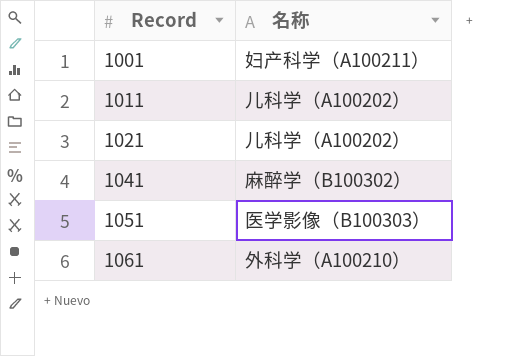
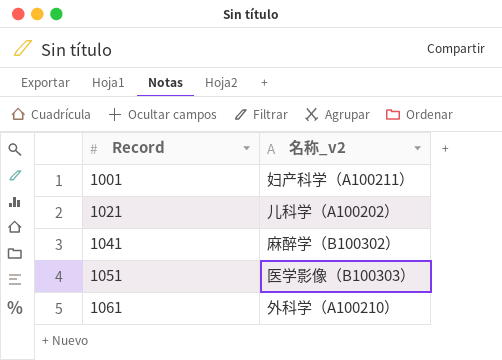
column name: 名称 -> 名称_v2
row 1011: 儿科学（A100202） -> none

